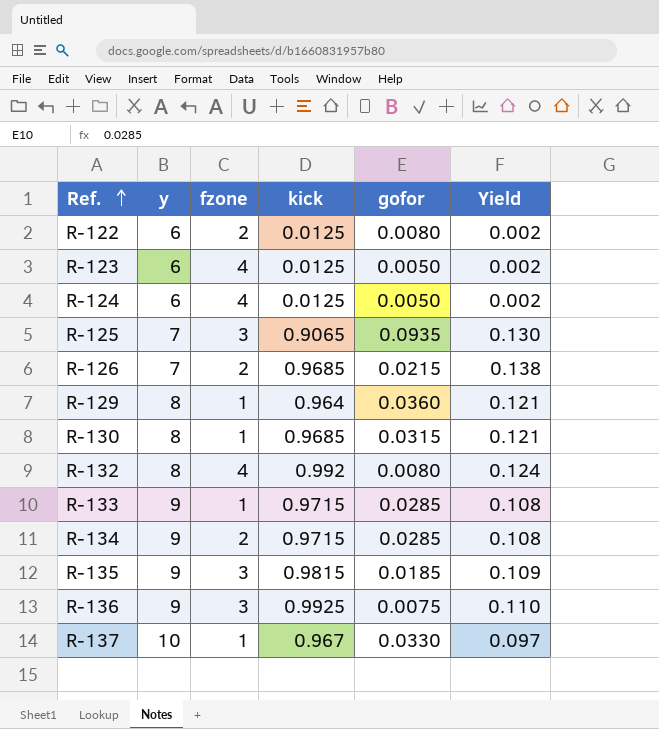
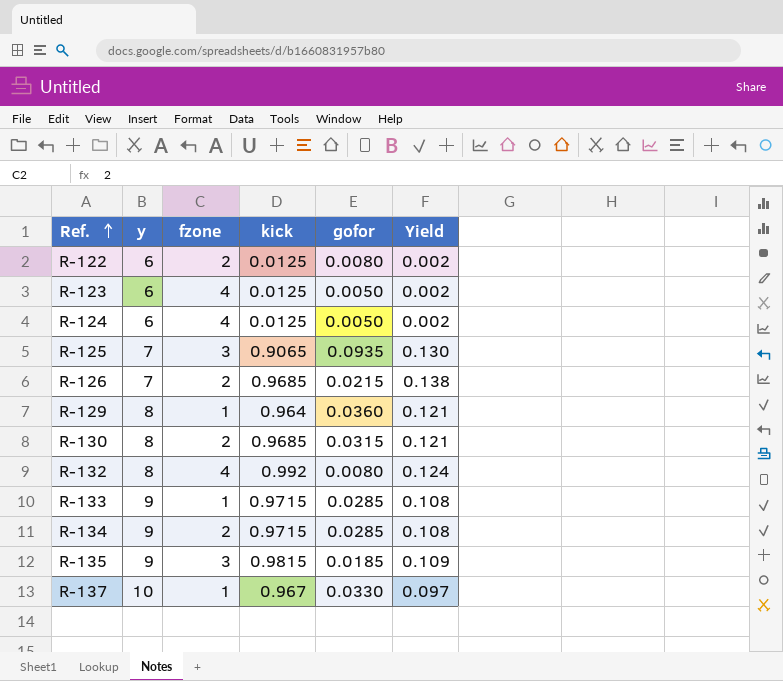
row R-136: 9 | 3 | 0.9925 | 0.0075 | 0.110 -> none
R-130 | fzone: 1 -> 2

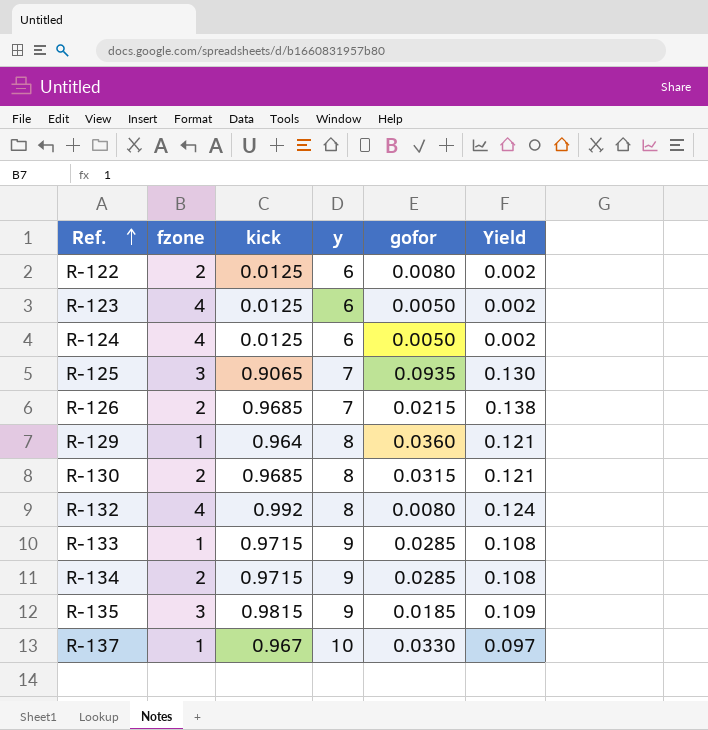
column y | position: 2 -> 4

